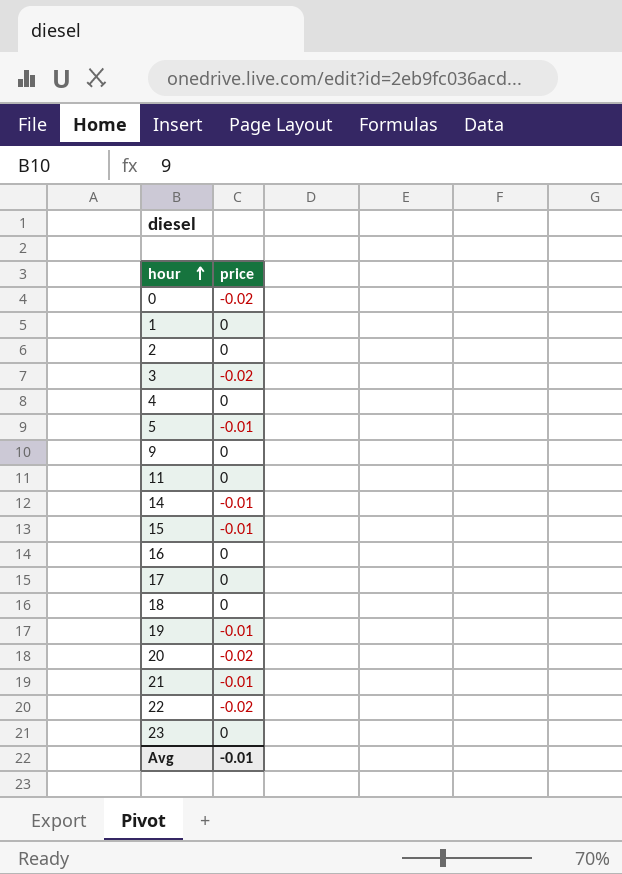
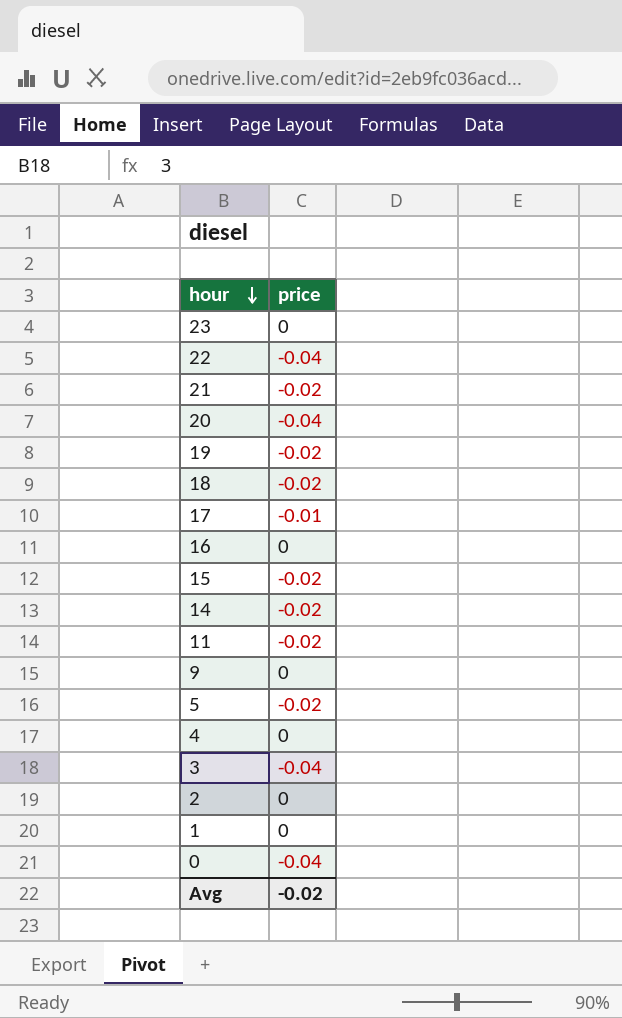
row order: hour ascending -> hour descending
22 | price: -0.02 -> -0.04
21 | price: -0.01 -> -0.02
20 | price: -0.02 -> -0.04
19 | price: -0.01 -> -0.02
18 | price: 0 -> -0.02
17 | price: 0 -> -0.01
15 | price: -0.01 -> -0.02
14 | price: -0.01 -> -0.02
11 | price: 0 -> -0.02
5 | price: -0.01 -> -0.02
3 | price: -0.02 -> -0.04
0 | price: -0.02 -> -0.04
Avg | price: -0.01 -> -0.02

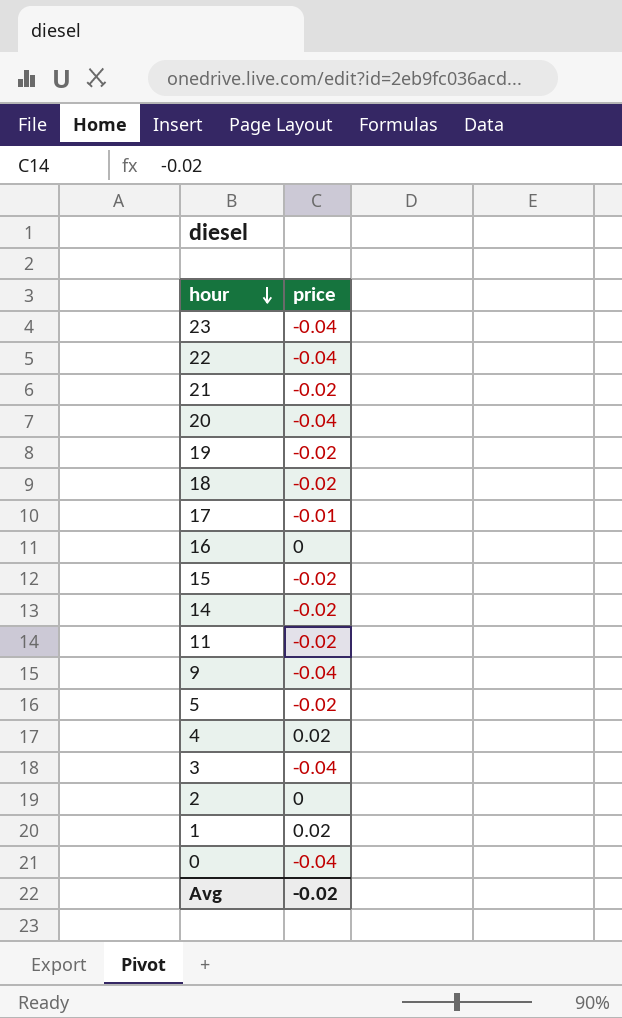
23 | price: 0 -> -0.04
9 | price: 0 -> -0.04
4 | price: 0 -> 0.02
1 | price: 0 -> 0.02

